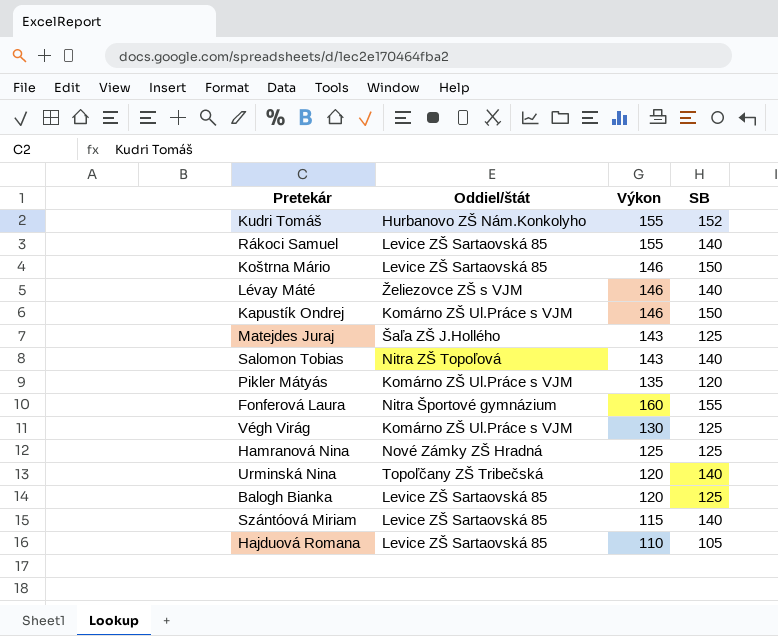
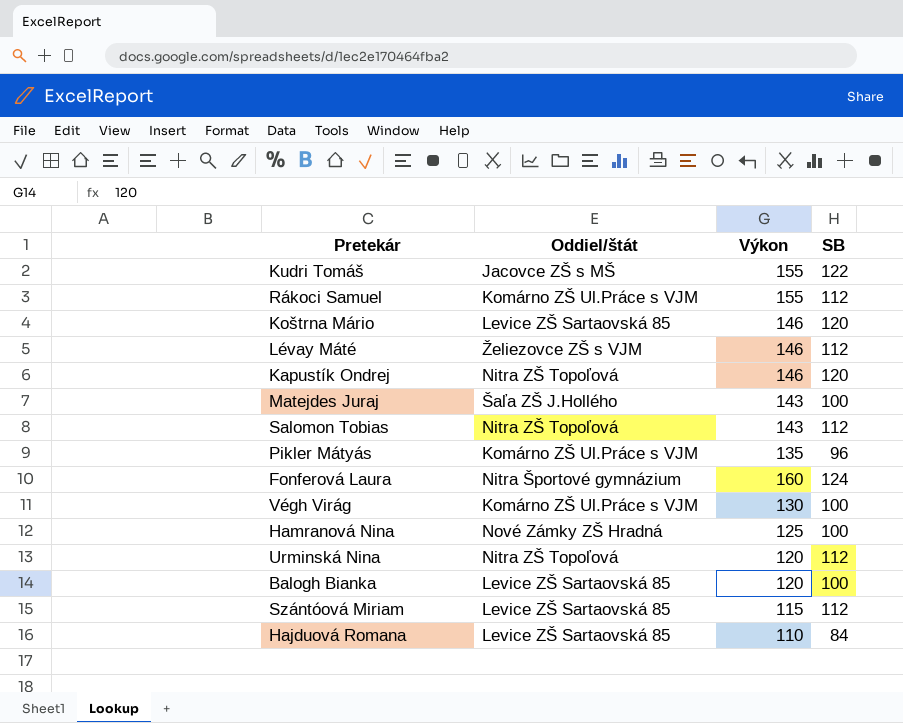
Kudri Tomáš | Oddiel/štát: Hurbanovo ZŠ Nám.Konkolyho -> Jacovce ZŠ s MŠ
Kudri Tomáš | SB: 152 -> 122
Rákoci Samuel | Oddiel/štát: Levice ZŠ Sartaovská 85 -> Komárno ZŠ Ul.Práce s VJM
Rákoci Samuel | SB: 140 -> 112
Koštrna Mário | SB: 150 -> 120
Lévay Máté | SB: 140 -> 112
Kapustík Ondrej | Oddiel/štát: Komárno ZŠ Ul.Práce s VJM -> Nitra ZŠ Topoľová
Kapustík Ondrej | SB: 150 -> 120
Matejdes Juraj | SB: 125 -> 100
Salomon Tobias | SB: 140 -> 112
Pikler Mátyás | SB: 120 -> 96
Fonferová Laura | SB: 155 -> 124
Végh Virág | SB: 125 -> 100
Hamranová Nina | SB: 125 -> 100
Urminská Nina | Oddiel/štát: Topoľčany ZŠ Tribečská -> Nitra ZŠ Topoľová
Urminská Nina | SB: 140 -> 112
Balogh Bianka | SB: 125 -> 100
Szántóová Miriam | SB: 140 -> 112
Hajduová Romana | SB: 105 -> 84

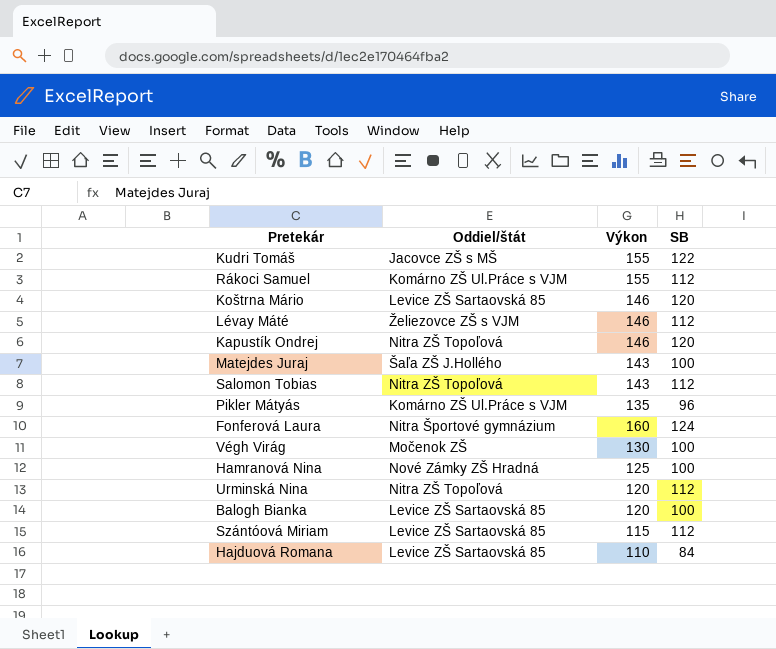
Végh Virág | Oddiel/štát: Komárno ZŠ Ul.Práce s VJM -> Močenok ZŠ

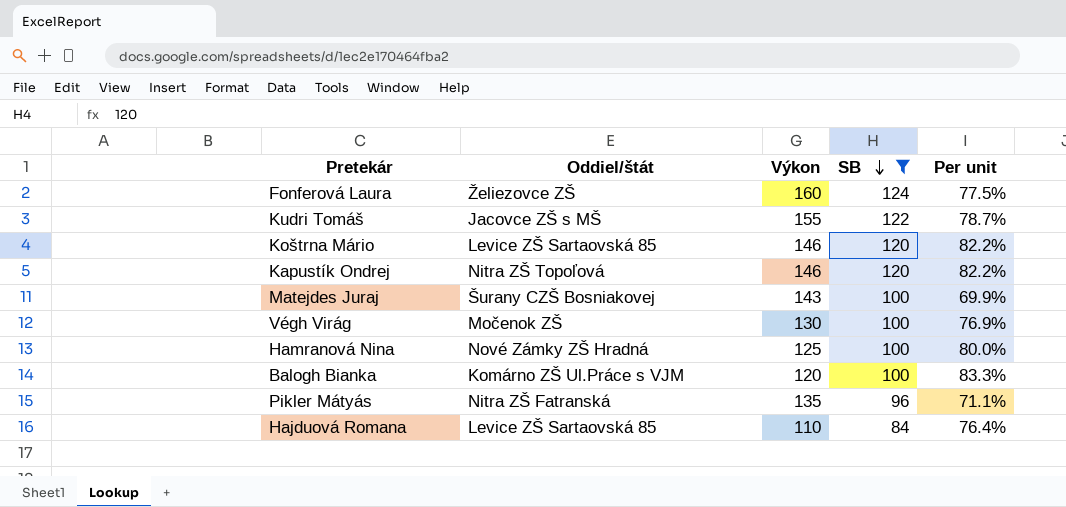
filter: none -> SB != 112
row order: none -> SB descending
column Per unit | formula: none -> [SB] / [Výkon]
Fonferová Laura | Oddiel/štát: Nitra Športové gymnázium -> Želiezovce ZŠ
Matejdes Juraj | Oddiel/štát: Šaľa ZŠ J.Hollého -> Šurany CZŠ Bosniakovej
Balogh Bianka | Oddiel/štát: Levice ZŠ Sartaovská 85 -> Komárno ZŠ Ul.Práce s VJM
Pikler Mátyás | Oddiel/štát: Komárno ZŠ Ul.Práce s VJM -> Nitra ZŠ Fatranská

